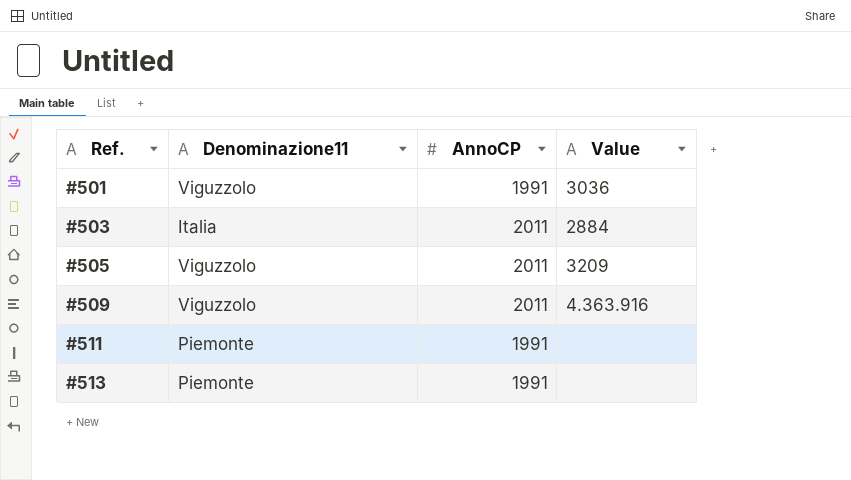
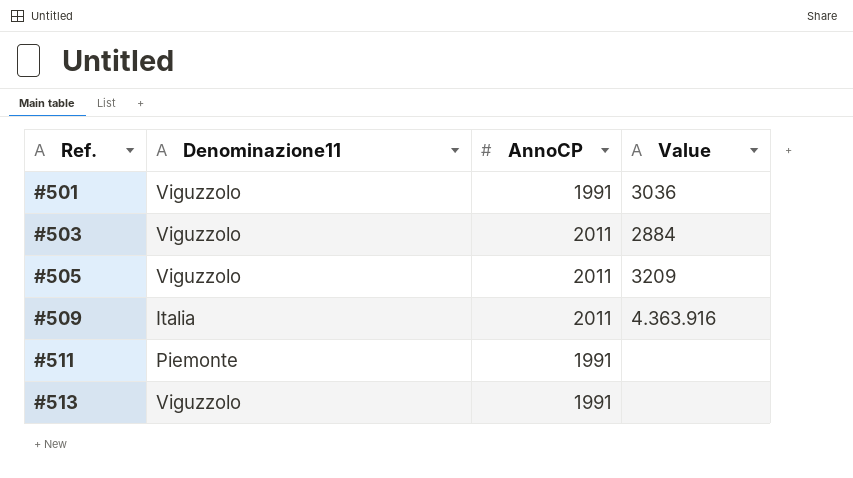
#503 | Denominazione11: Italia -> Viguzzolo
#509 | Denominazione11: Viguzzolo -> Italia
#513 | Denominazione11: Piemonte -> Viguzzolo

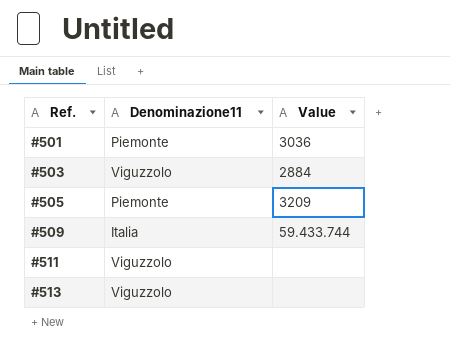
column AnnoCP | position: 3 -> none
#501 | Denominazione11: Viguzzolo -> Piemonte
#505 | Denominazione11: Viguzzolo -> Piemonte
#509 | Value: 4.363.916 -> 59.433.744
#511 | Denominazione11: Piemonte -> Viguzzolo

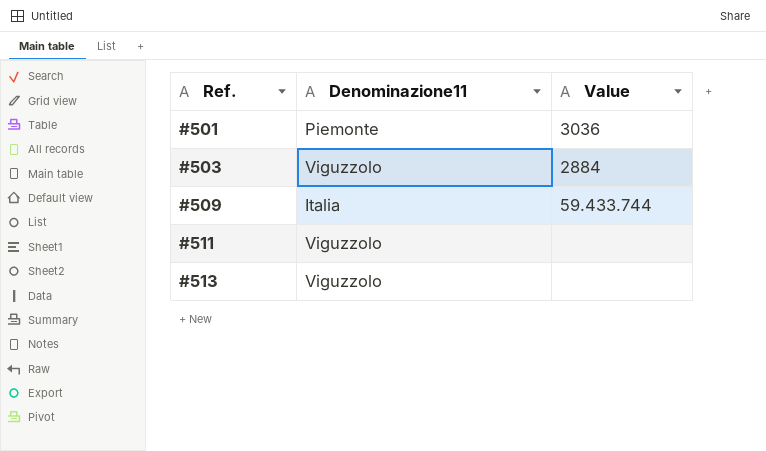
row #505: Piemonte | 3209 -> none

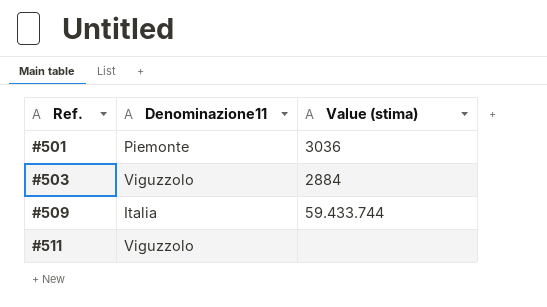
column name: Value -> Value (stima)
row #513: Viguzzolo | none -> none

